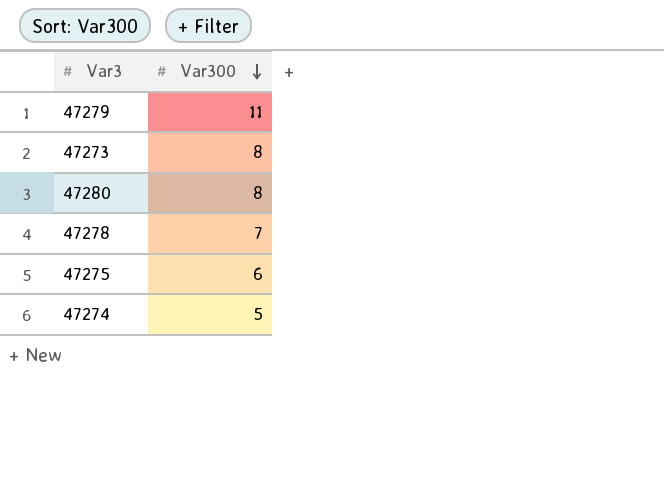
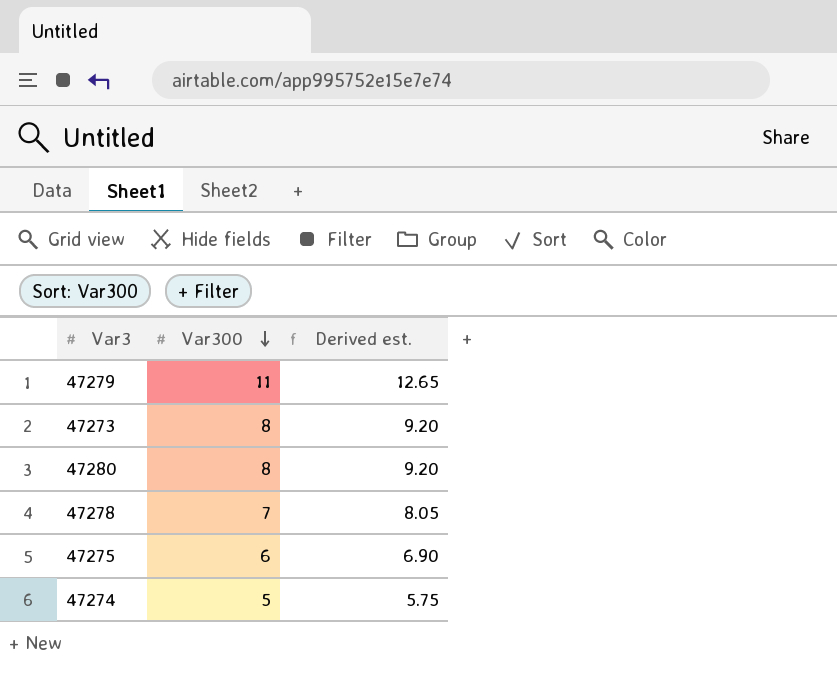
column Derived est. | formula: none -> [Var300] * 1.15

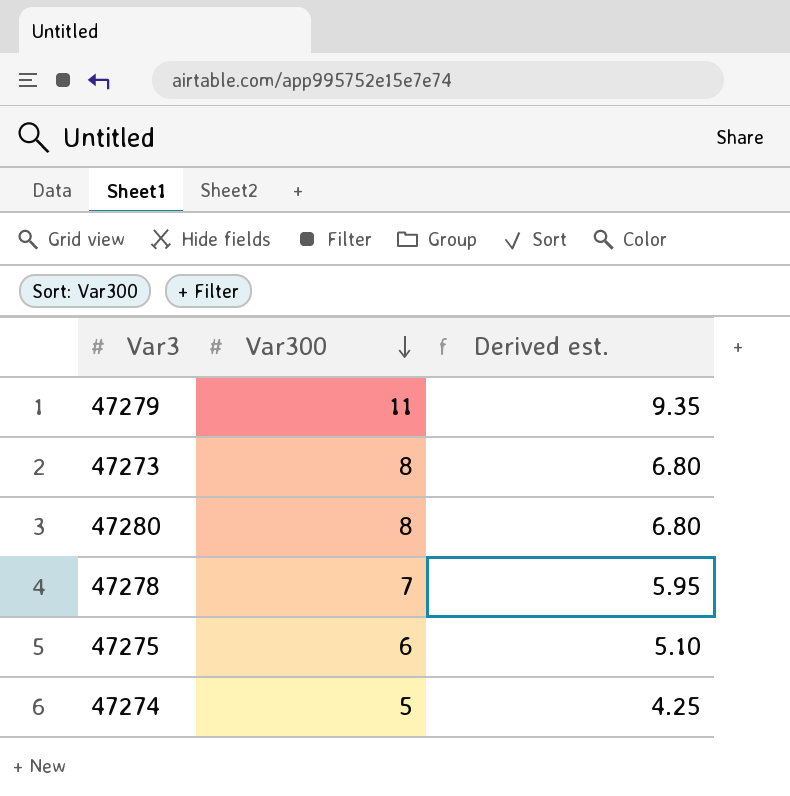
column Derived est. | formula: [Var300] * 1.15 -> [Var300] * 0.85

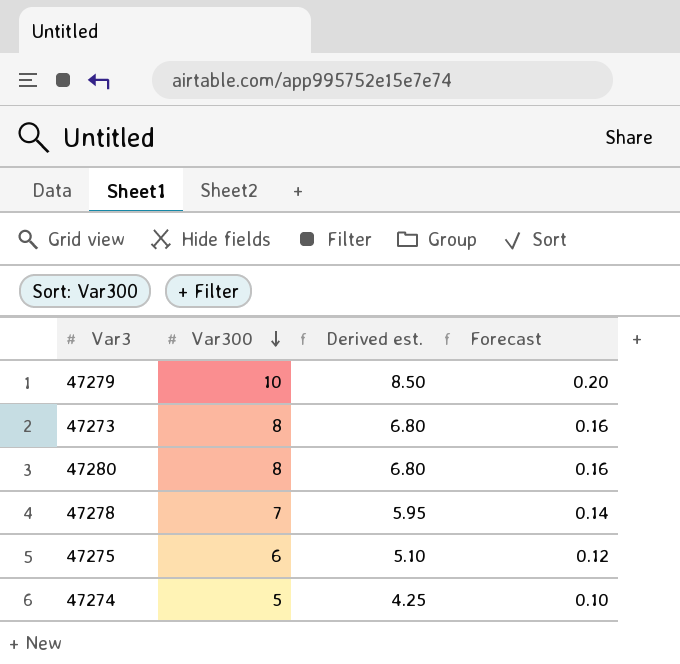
column Forecast | formula: none -> [Var300] * 0.02
47279 | Var300: 11 -> 10
47279 | Derived est.: 9.35 -> 8.50

